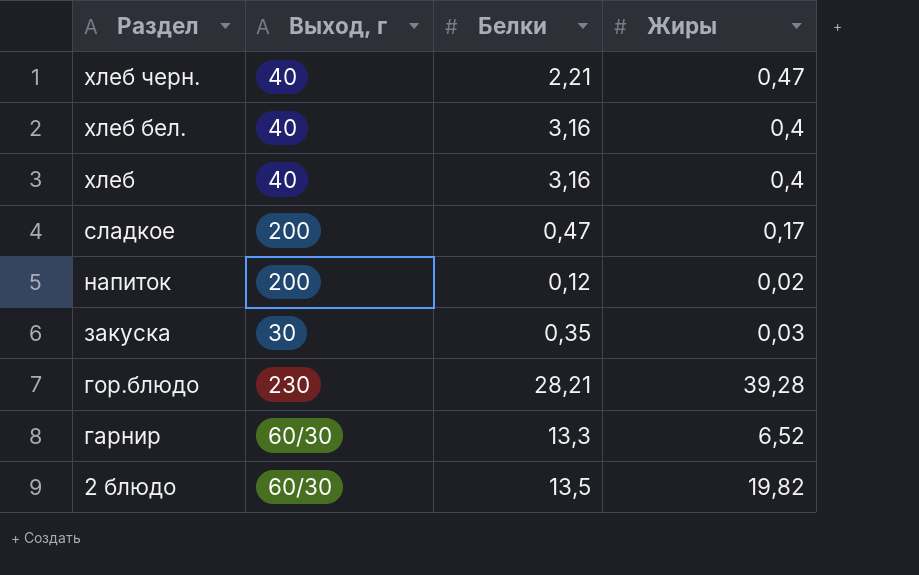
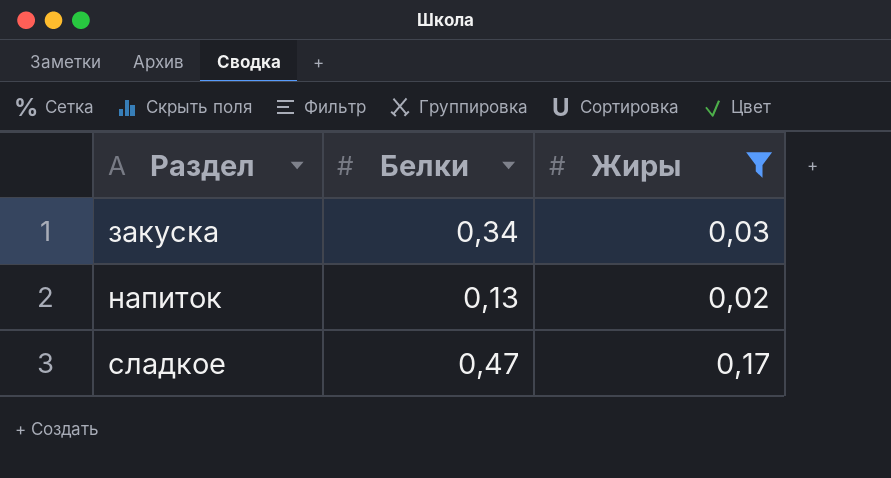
filter: none -> Жиры <= 0,17
row order: Раздел descending -> Раздел ascending
column Выход, г | position: 2 -> none
закуска | Белки: 0,35 -> 0,34
напиток | Белки: 0,12 -> 0,13

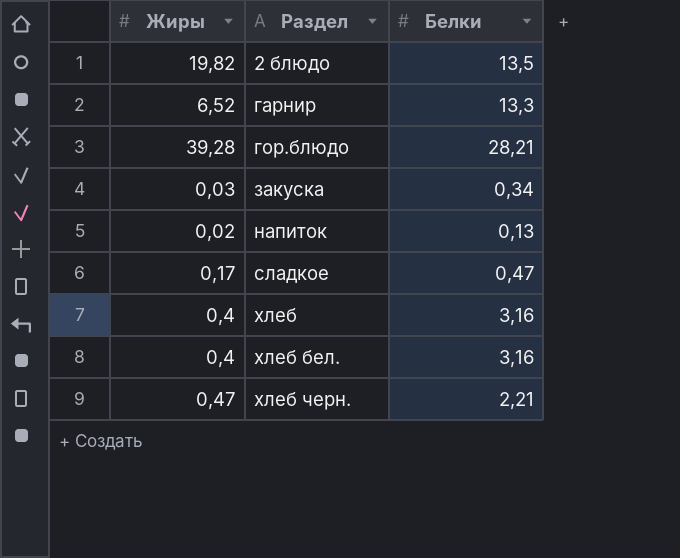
filter: Жиры <= 0,17 -> none
column Жиры | position: 3 -> 1

